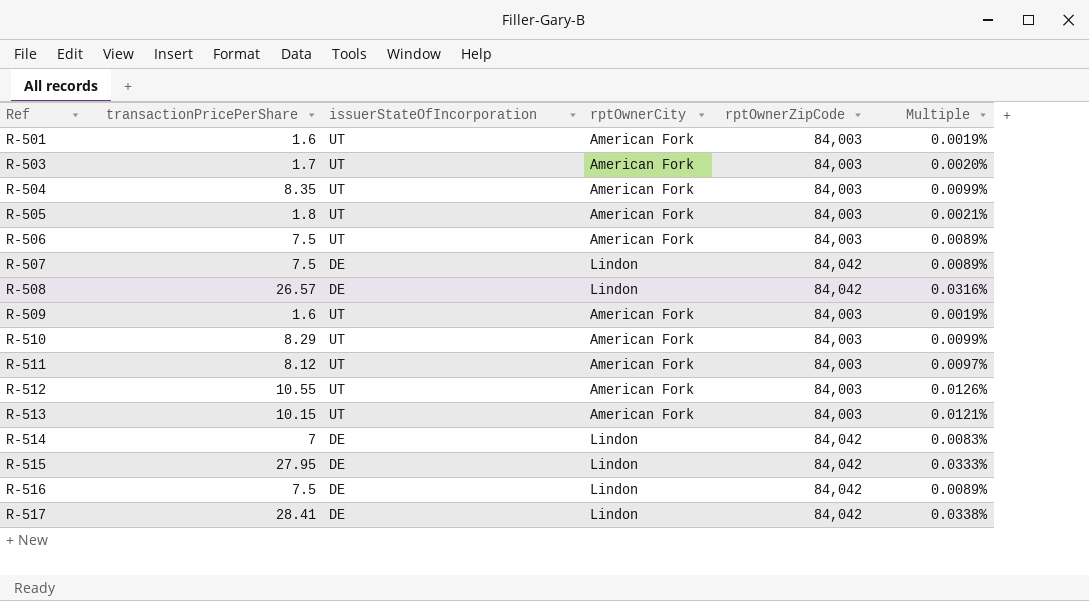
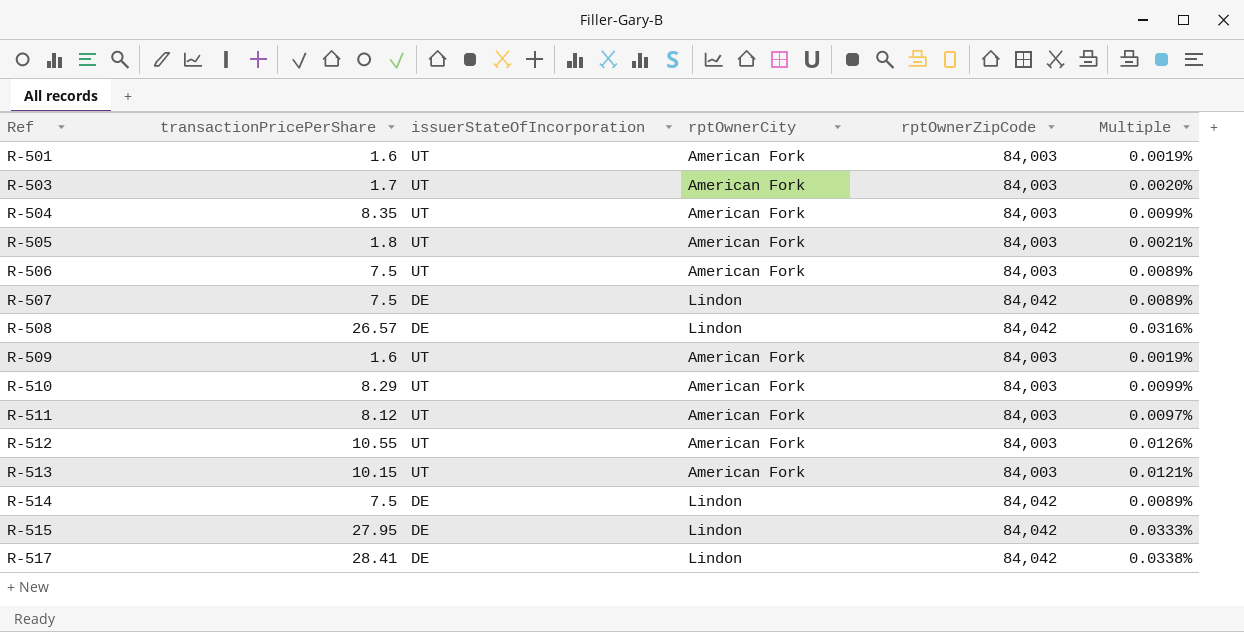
row R-516: 7.5 | DE | Lindon | 84,042 | 0.0089% -> none
R-514 | transactionPricePerShare: 7 -> 7.5
R-514 | Multiple: 0.0083% -> 0.0089%

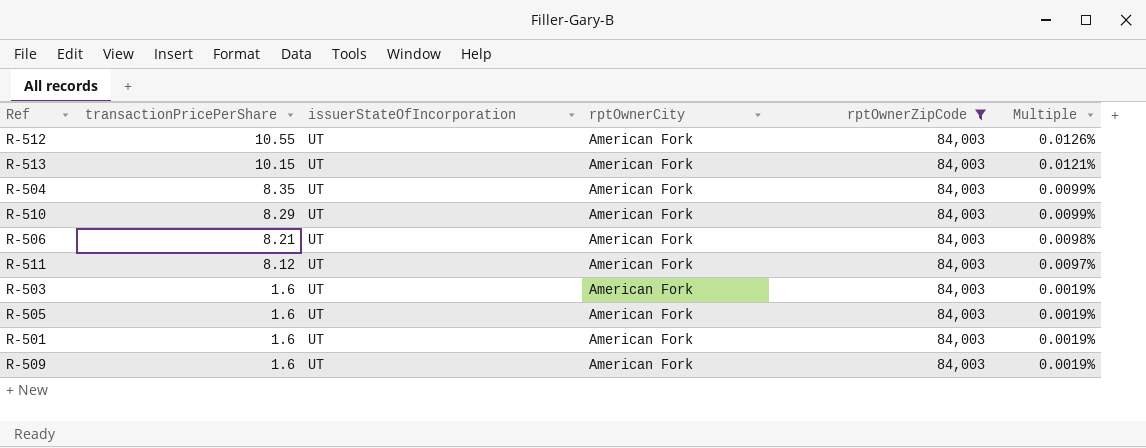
filter: none -> rptOwnerZipCode = 84,003
row order: Ref ascending -> transactionPricePerShare descending
R-506 | transactionPricePerShare: 7.5 -> 8.21
R-506 | Multiple: 0.0089% -> 0.0098%
R-503 | transactionPricePerShare: 1.7 -> 1.6
R-503 | Multiple: 0.0020% -> 0.0019%
R-505 | transactionPricePerShare: 1.8 -> 1.6
R-505 | Multiple: 0.0021% -> 0.0019%

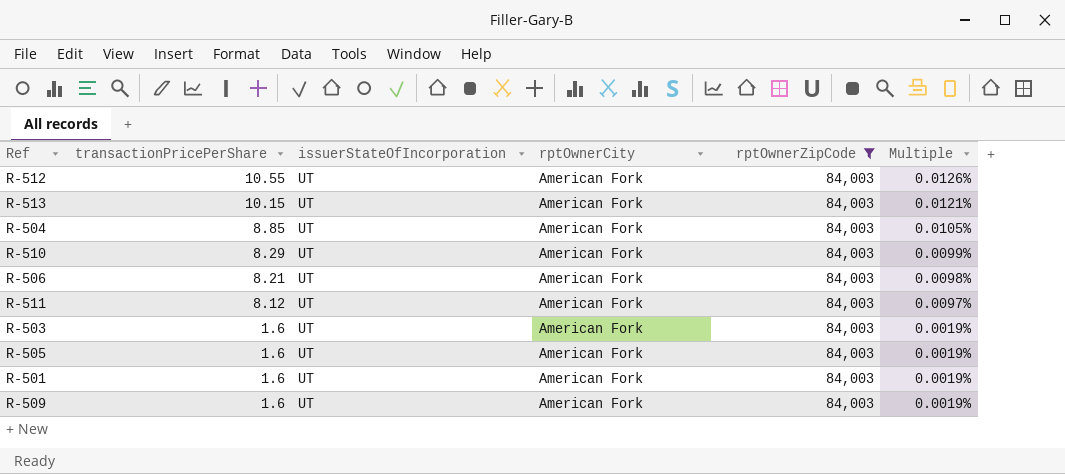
R-504 | transactionPricePerShare: 8.35 -> 8.85
R-504 | Multiple: 0.0099% -> 0.0105%

